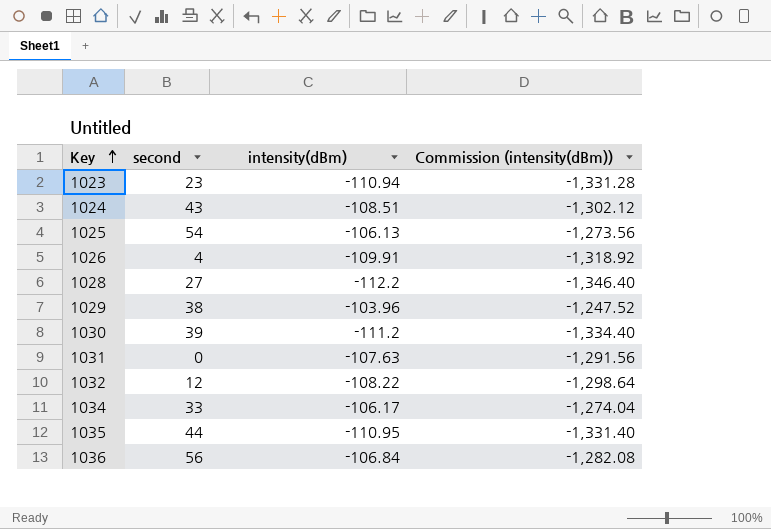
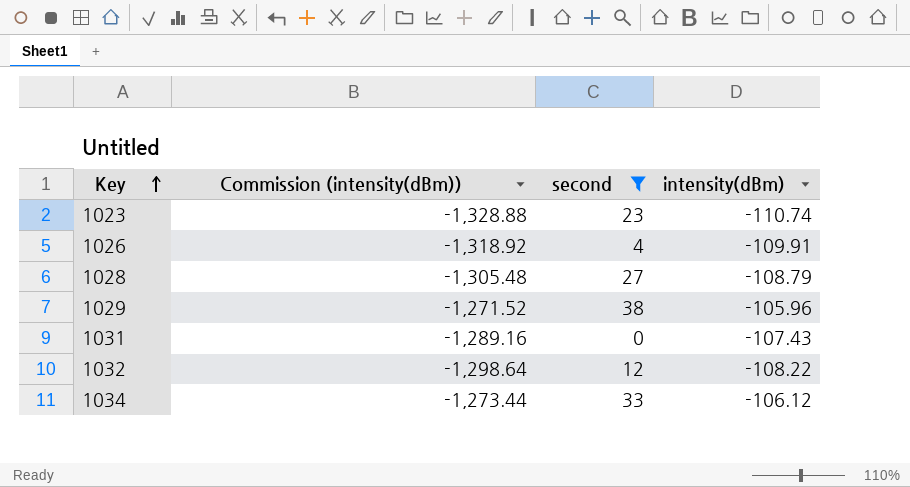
filter: none -> second <= 38
column Commission (intensity(dBm)) | position: 4 -> 2
1023 | Commission (intensity(dBm)): -1,331.28 -> -1,328.88
1023 | intensity(dBm): -110.94 -> -110.74
1028 | Commission (intensity(dBm)): -1,346.40 -> -1,305.48
1028 | intensity(dBm): -112.2 -> -108.79
1029 | Commission (intensity(dBm)): -1,247.52 -> -1,271.52
1029 | intensity(dBm): -103.96 -> -105.96
1031 | Commission (intensity(dBm)): -1,291.56 -> -1,289.16
1031 | intensity(dBm): -107.63 -> -107.43
1034 | Commission (intensity(dBm)): -1,274.04 -> -1,273.44
1034 | intensity(dBm): -106.17 -> -106.12

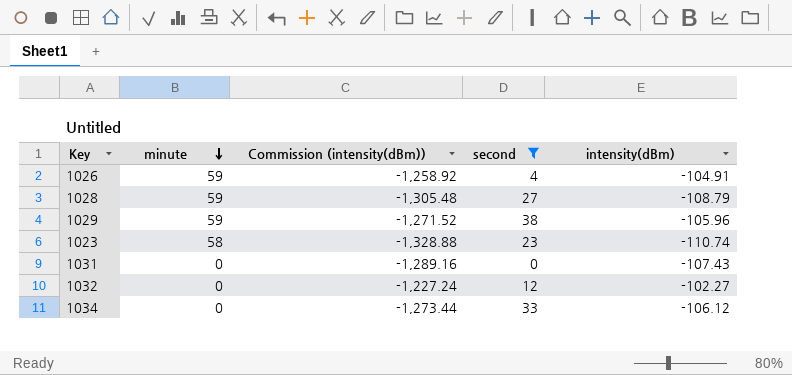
row order: Key ascending -> minute descending
column minute | position: none -> 2
1026 | Commission (intensity(dBm)): -1,318.92 -> -1,258.92
1026 | intensity(dBm): -109.91 -> -104.91
1032 | Commission (intensity(dBm)): -1,298.64 -> -1,227.24
1032 | intensity(dBm): -108.22 -> -102.27

